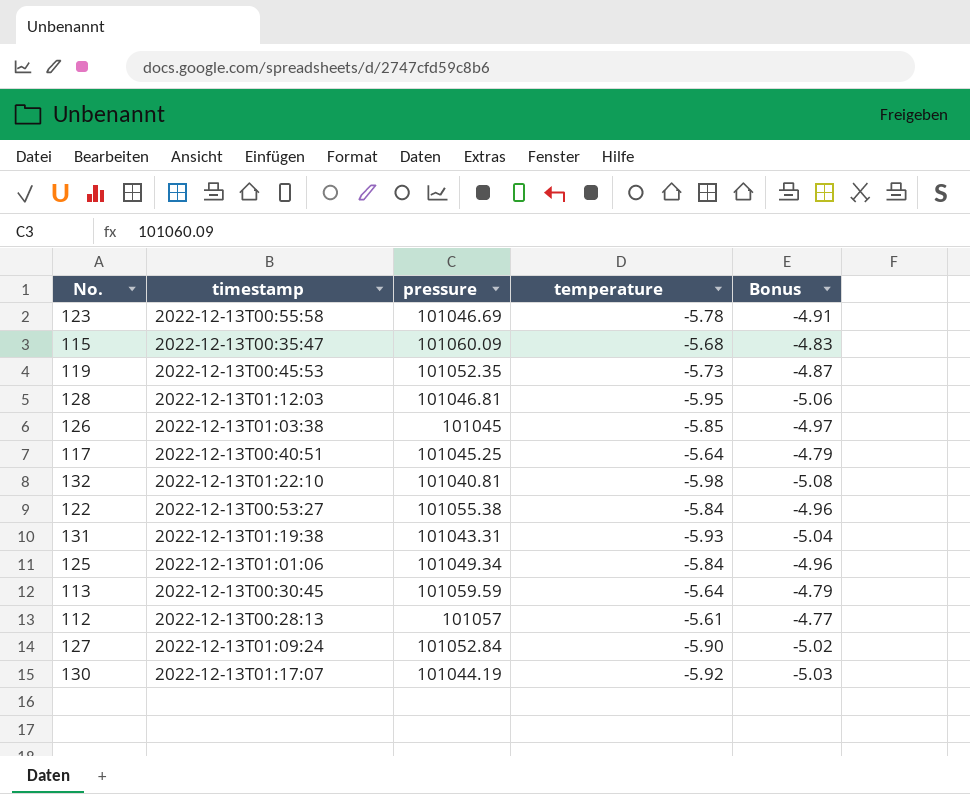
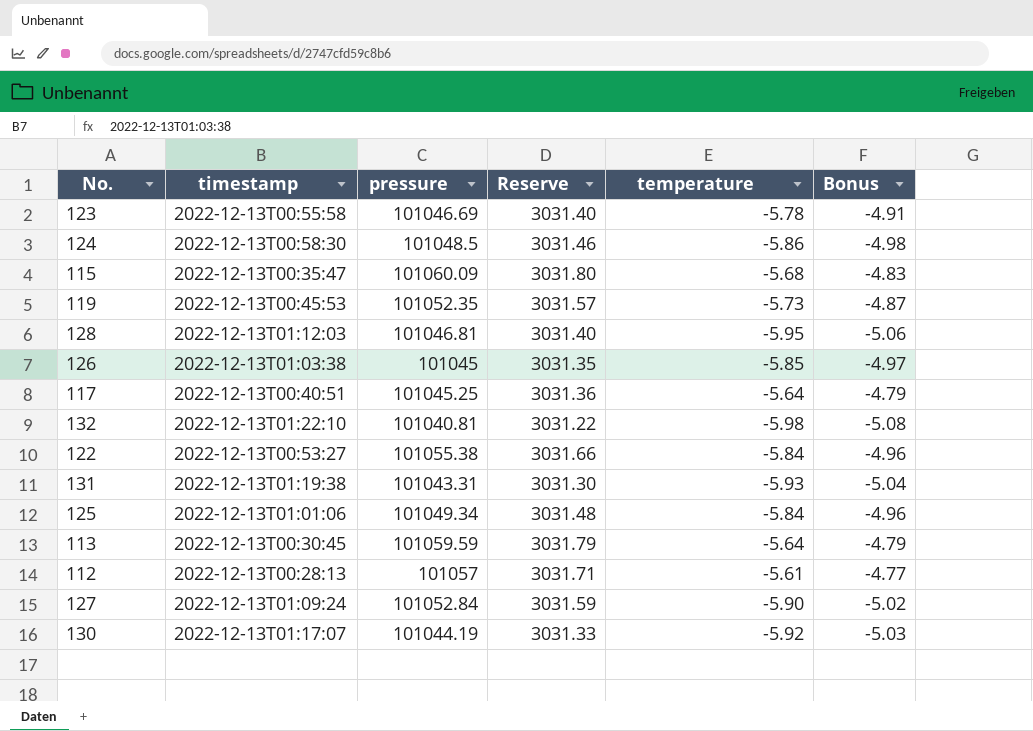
column Reserve | formula: none -> [pressure] * 0.03
row 124: none -> 2022-12-13T00:58:30 | 101048.5 | 3031.46 | -5.86 | -4.98

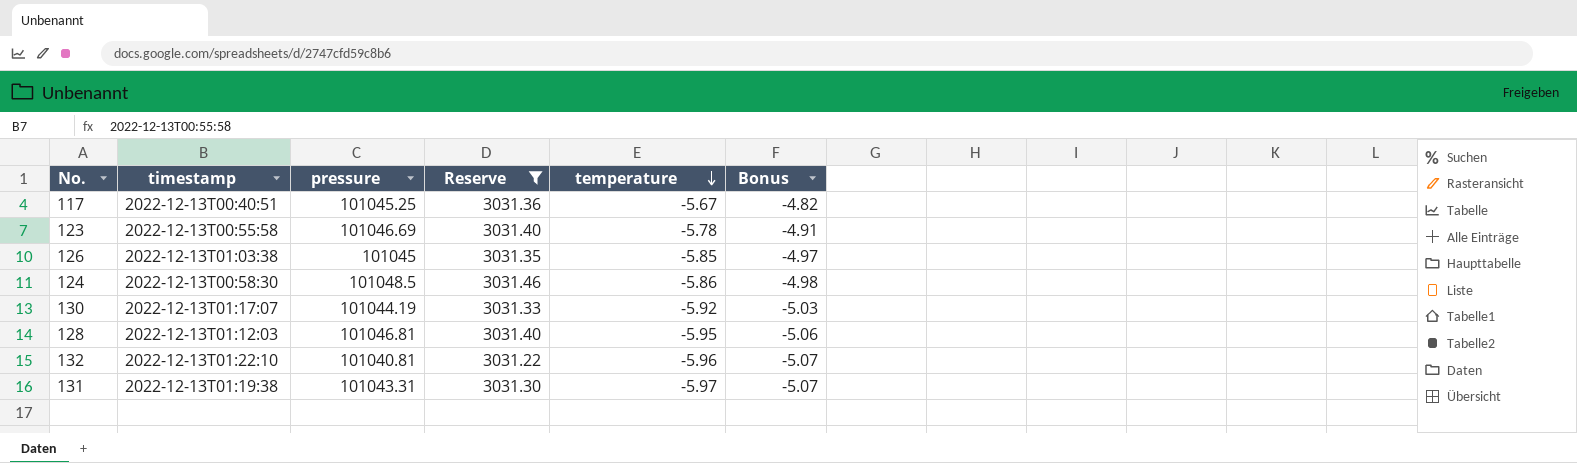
filter: none -> Reserve <= 3031.46
row order: none -> temperature descending
117 | temperature: -5.64 -> -5.67
117 | Bonus: -4.79 -> -4.82
132 | temperature: -5.98 -> -5.96
132 | Bonus: -5.08 -> -5.07
131 | temperature: -5.93 -> -5.97
131 | Bonus: -5.04 -> -5.07

